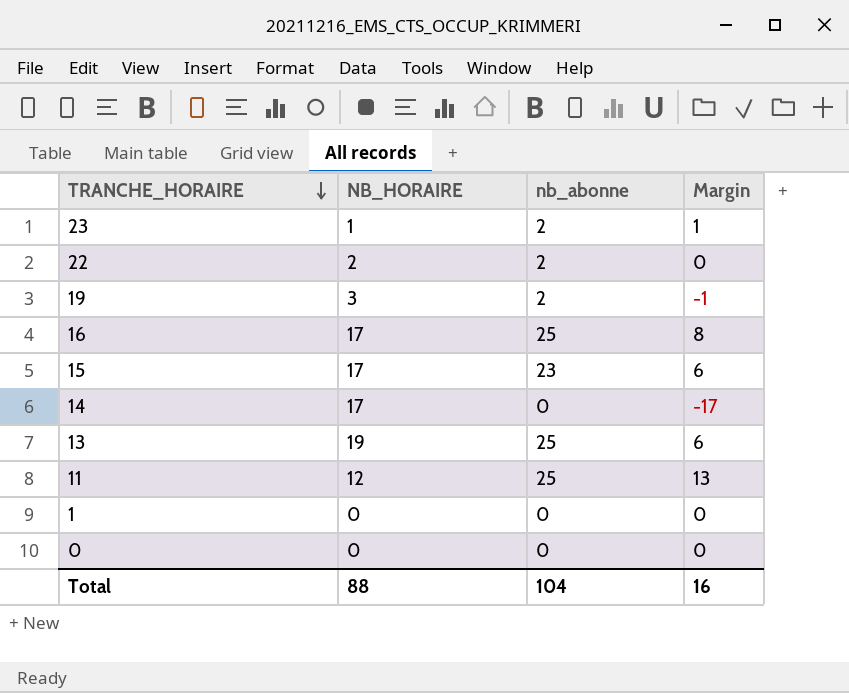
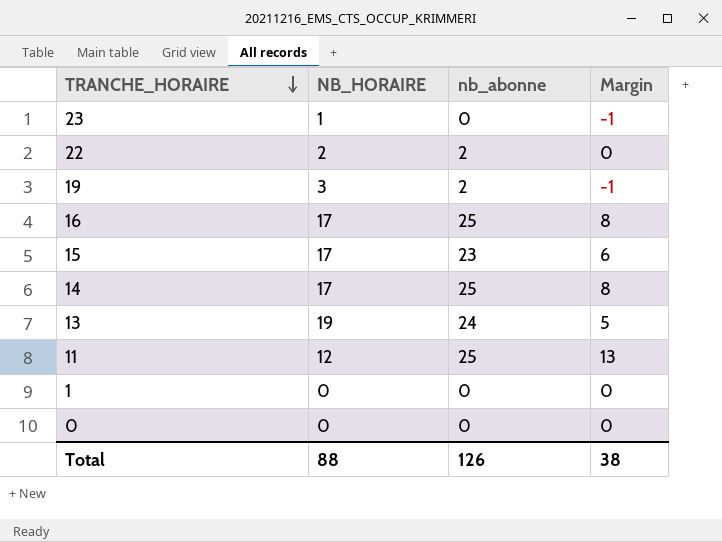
23 | nb_abonne: 2 -> 0
23 | Margin: 1 -> -1
14 | nb_abonne: 0 -> 25
14 | Margin: -17 -> 8
13 | nb_abonne: 25 -> 24
13 | Margin: 6 -> 5
Total | nb_abonne: 104 -> 126
Total | Margin: 16 -> 38

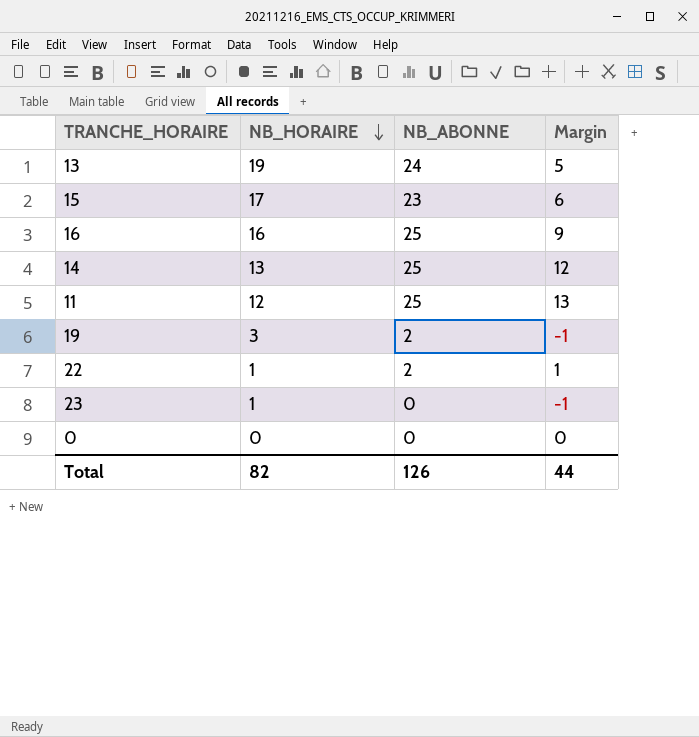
row order: TRANCHE_HORAIRE descending -> NB_HORAIRE descending
column name: nb_abonne -> NB_ABONNE
row 1: 0 | 0 | 0 -> none
16 | NB_HORAIRE: 17 -> 16
16 | Margin: 8 -> 9
14 | NB_HORAIRE: 17 -> 13
14 | Margin: 8 -> 12
22 | NB_HORAIRE: 2 -> 1
22 | Margin: 0 -> 1
Total | NB_HORAIRE: 88 -> 82
Total | Margin: 38 -> 44

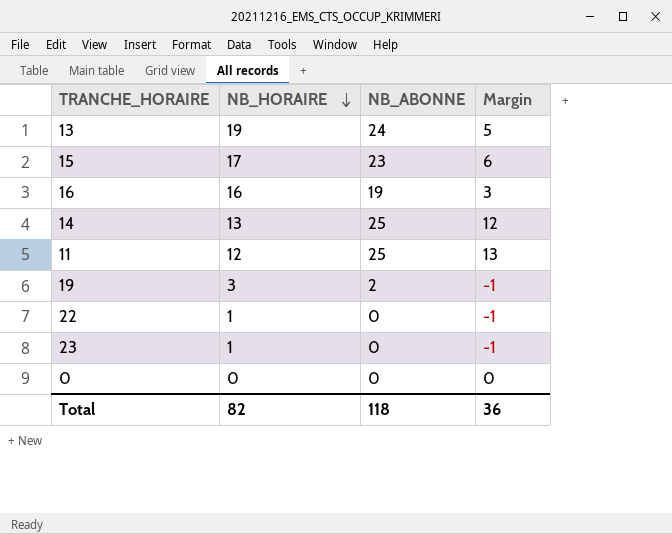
16 | NB_ABONNE: 25 -> 19
16 | Margin: 9 -> 3
22 | NB_ABONNE: 2 -> 0
22 | Margin: 1 -> -1
Total | NB_ABONNE: 126 -> 118
Total | Margin: 44 -> 36

